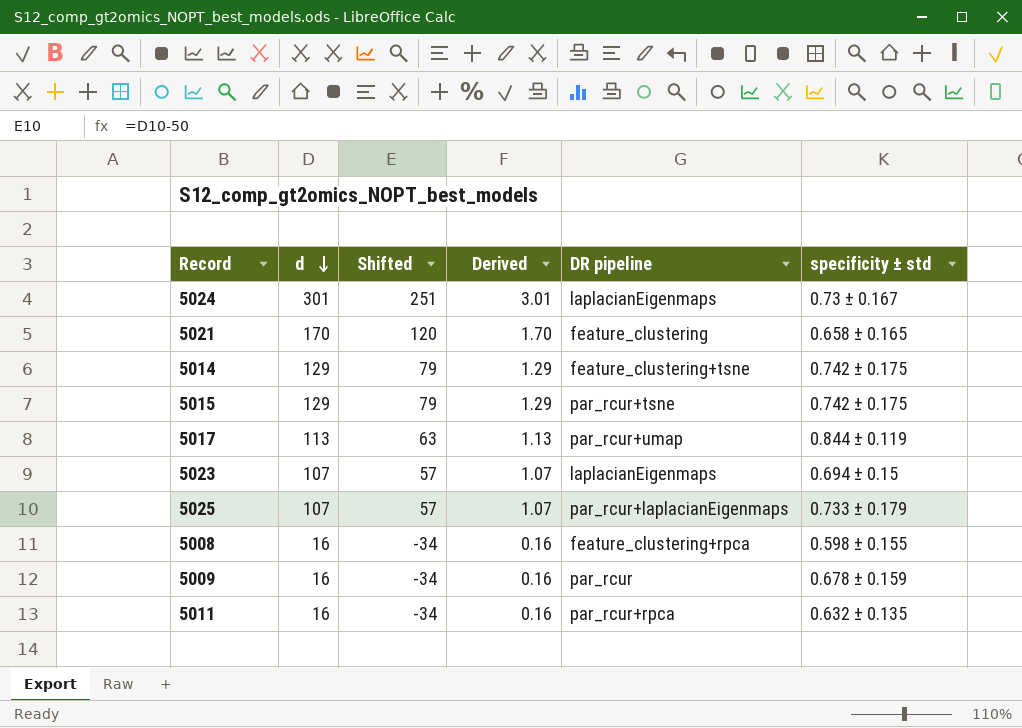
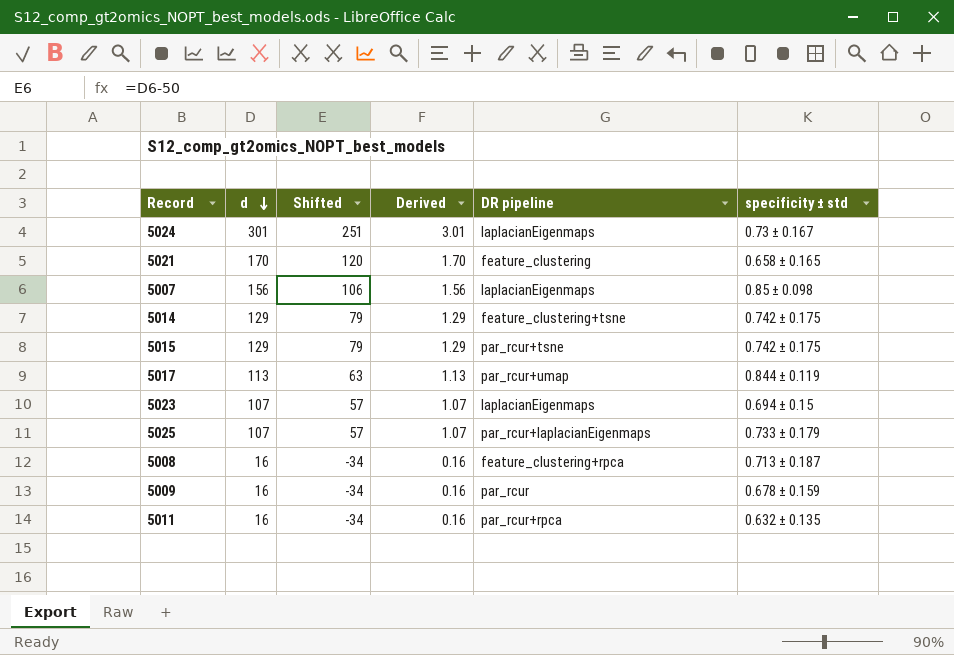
row 5007: none -> 156 | 106 | 1.56 | laplacianEigenmaps | 0.85 ± 0.098
5008 | specificity ± std: 0.598 ± 0.155 -> 0.713 ± 0.187

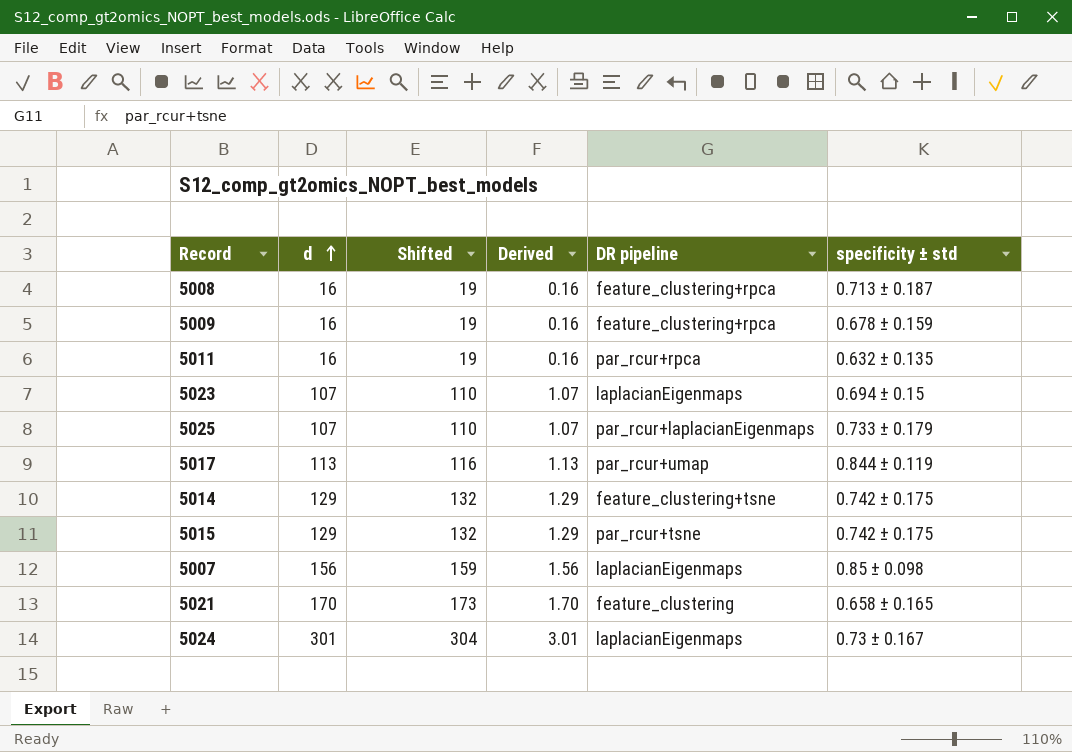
row order: d descending -> d ascending
column Shifted | formula: [d] - 50 -> [d] + 3
5009 | DR pipeline: par_rcur -> feature_clustering+rpca

